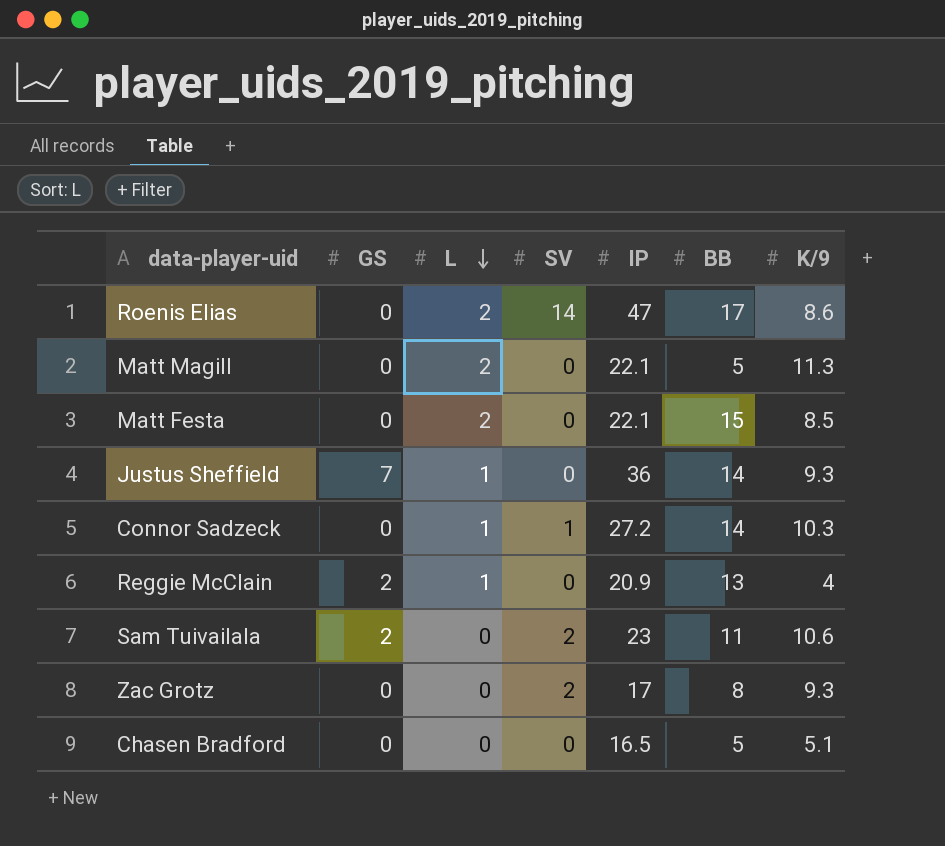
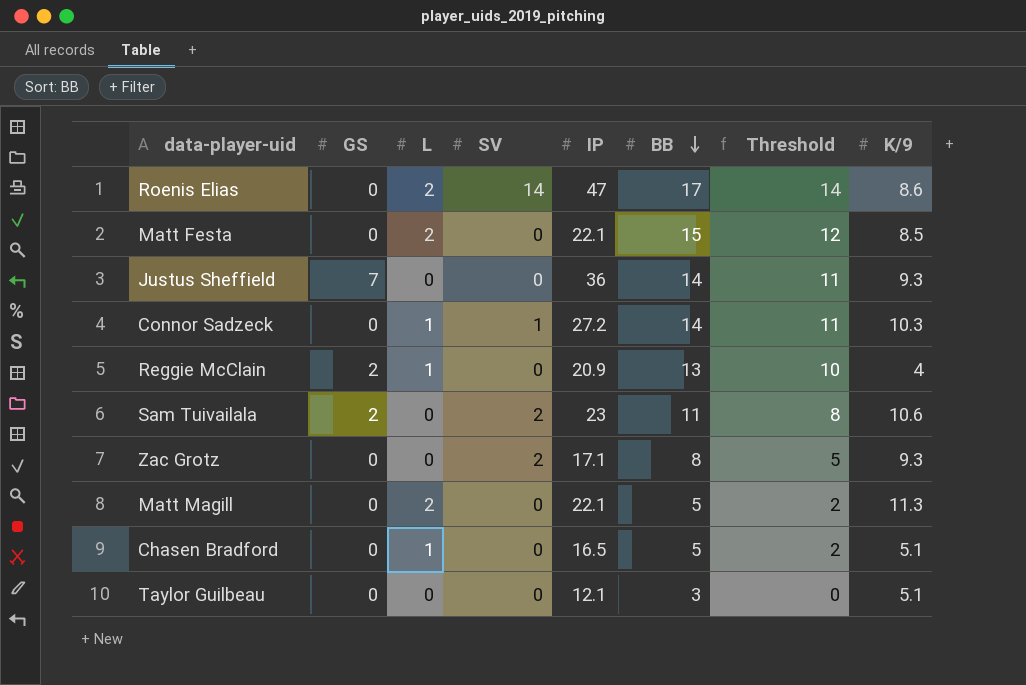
row order: L descending -> BB descending
column Threshold | formula: none -> [BB] - 3
Justus Sheffield | L: 1 -> 0
Zac Grotz | IP: 17 -> 17.1
Chasen Bradford | L: 0 -> 1
row Taylor Guilbeau: none -> 0 | 0 | 0 | 12.1 | 3 | 0 | 5.1

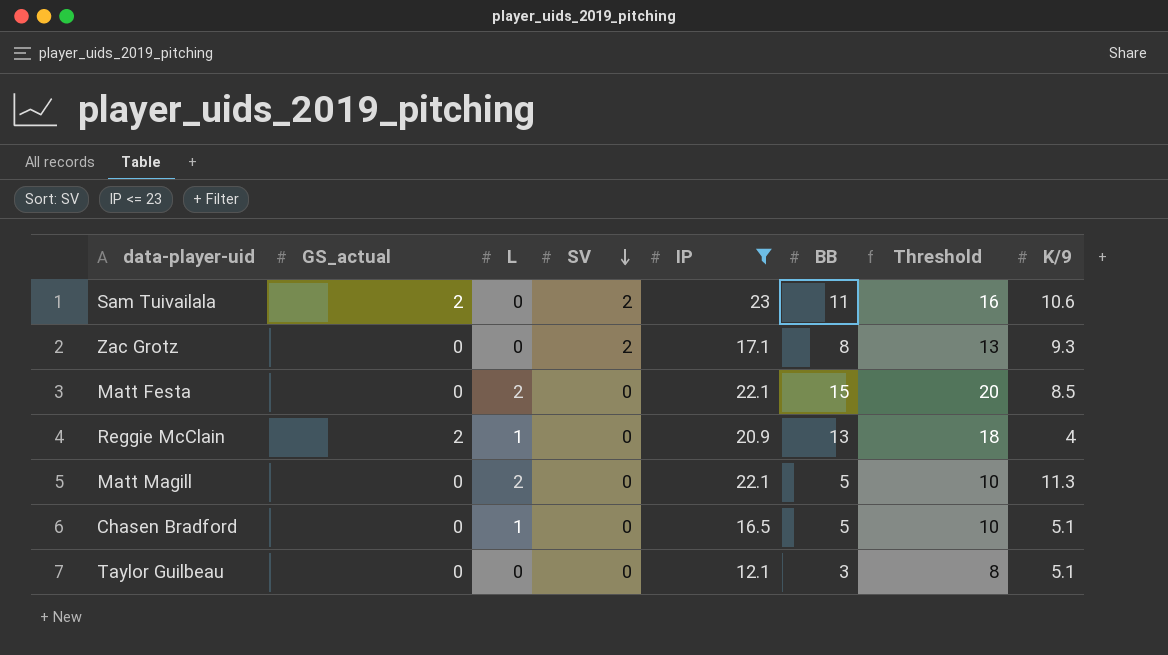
filter: none -> IP <= 23
row order: BB descending -> SV descending
column name: GS -> GS_actual
column Threshold | formula: [BB] - 3 -> [BB] + 5

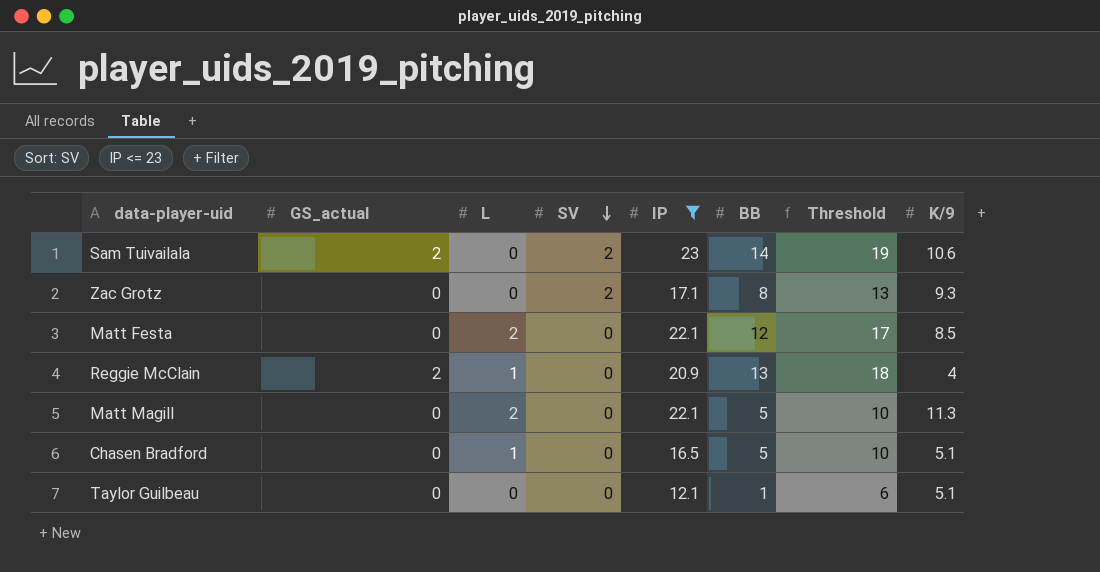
Sam Tuivailala | BB: 11 -> 14
Sam Tuivailala | Threshold: 16 -> 19
Matt Festa | BB: 15 -> 12
Matt Festa | Threshold: 20 -> 17
Taylor Guilbeau | BB: 3 -> 1
Taylor Guilbeau | Threshold: 8 -> 6

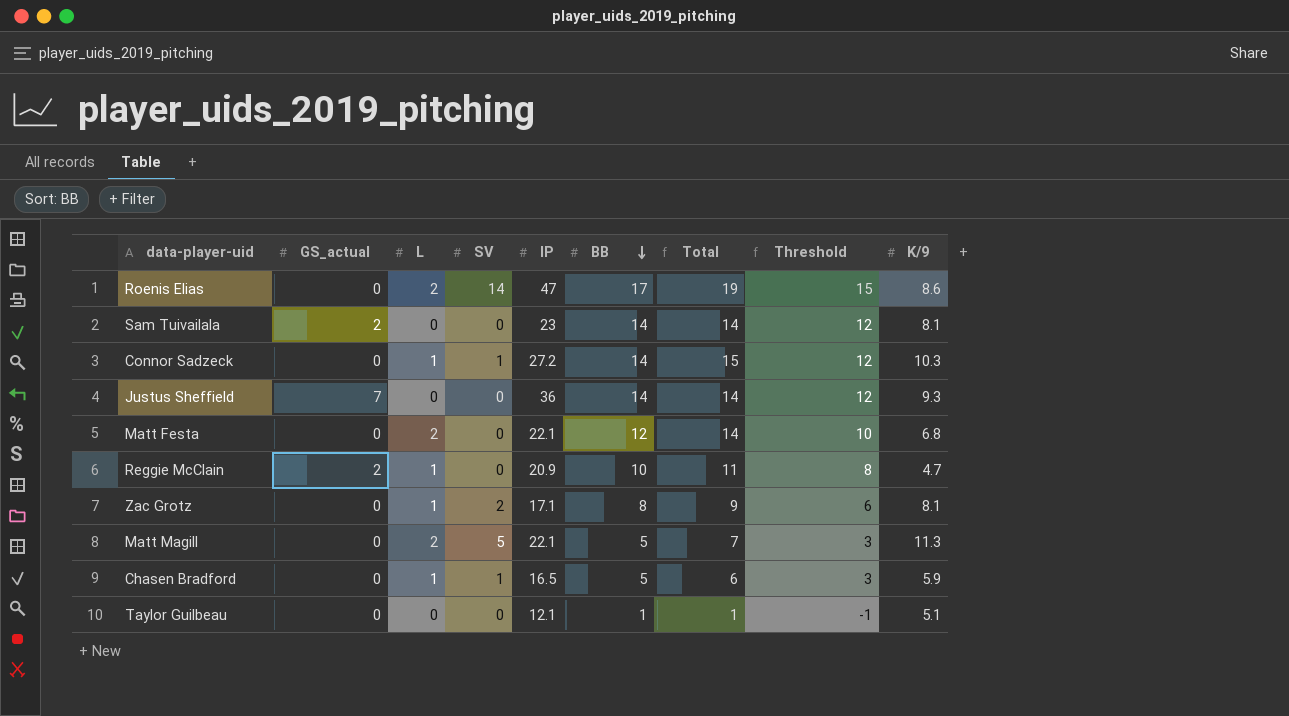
filter: IP <= 23 -> none
row order: SV descending -> BB descending
column Total | formula: none -> [L] + [BB]
column Threshold | formula: [BB] + 5 -> [BB] - 2
Sam Tuivailala | SV: 2 -> 0
Sam Tuivailala | K/9: 10.6 -> 8.1
Matt Festa | K/9: 8.5 -> 6.8
Reggie McClain | BB: 13 -> 10
Reggie McClain | K/9: 4 -> 4.7
Zac Grotz | L: 0 -> 1
Zac Grotz | K/9: 9.3 -> 8.1
Matt Magill | SV: 0 -> 5
Chasen Bradford | SV: 0 -> 1
Chasen Bradford | K/9: 5.1 -> 5.9

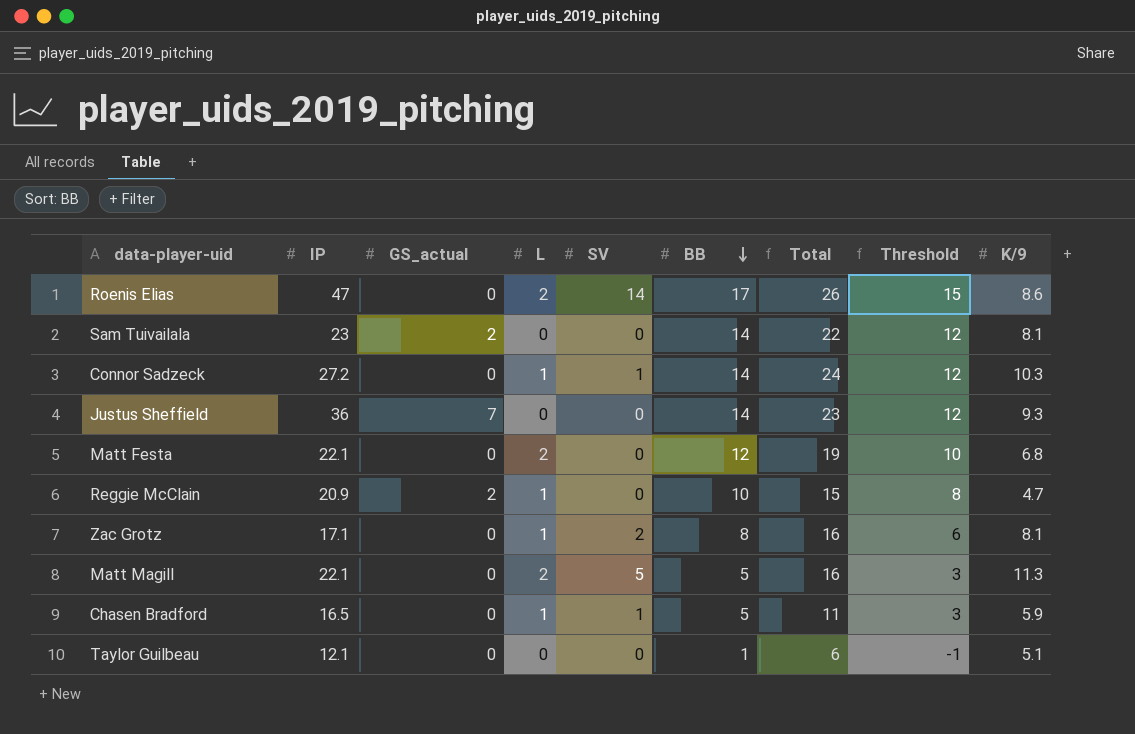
column IP | position: 5 -> 2
column Total | formula: [L] + [BB] -> [BB] + [K/9]

